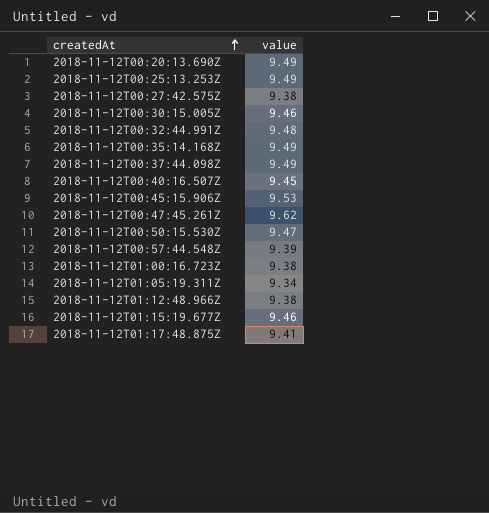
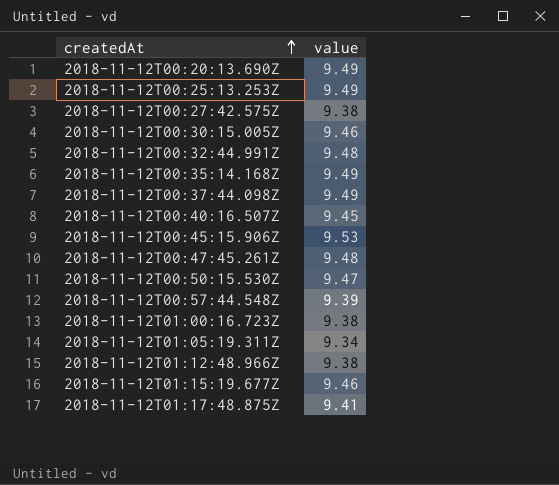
2018-11-12T00:47:45.261Z | value: 9.62 -> 9.48

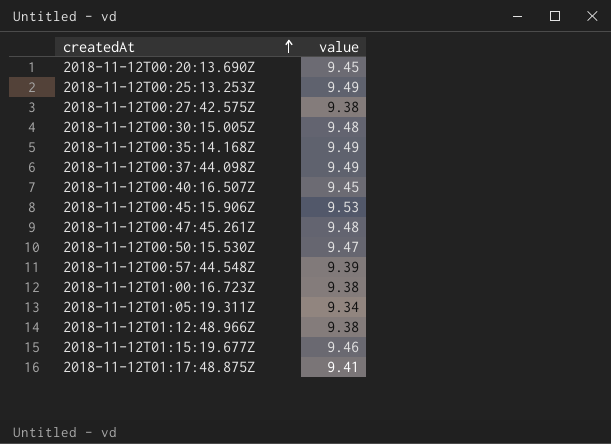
row 2018-11-12T00:32:44.991Z: 9.48 -> none
2018-11-12T00:20:13.690Z | value: 9.49 -> 9.45
2018-11-12T00:30:15.005Z | value: 9.46 -> 9.48

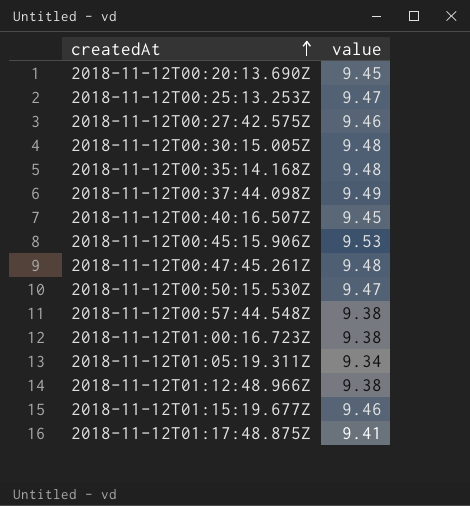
2018-11-12T00:25:13.253Z | value: 9.49 -> 9.47
2018-11-12T00:27:42.575Z | value: 9.38 -> 9.46
2018-11-12T00:35:14.168Z | value: 9.49 -> 9.48
2018-11-12T00:57:44.548Z | value: 9.39 -> 9.38

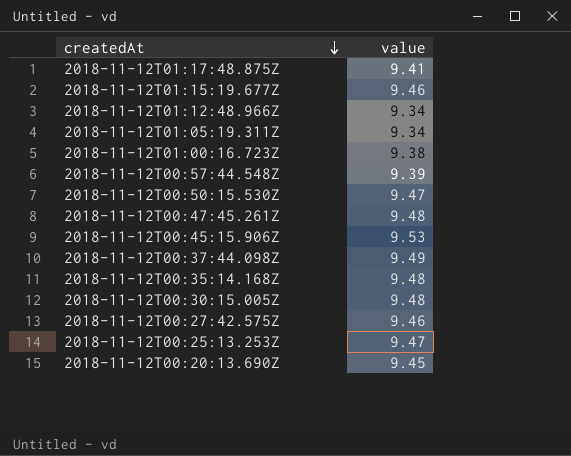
row order: createdAt ascending -> createdAt descending
row 2018-11-12T00:40:16.507Z: 9.45 -> none
2018-11-12T01:12:48.966Z | value: 9.38 -> 9.34
2018-11-12T00:57:44.548Z | value: 9.38 -> 9.39

